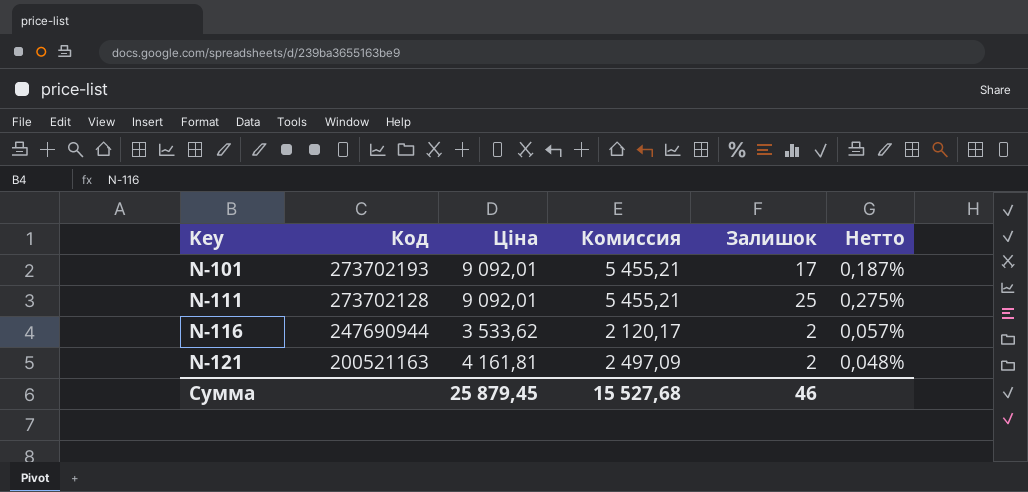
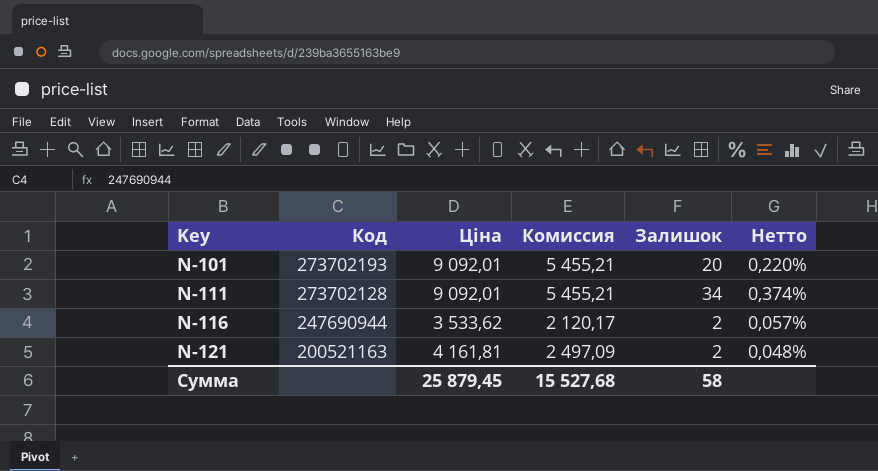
N-101 | Залишок: 17 -> 20
N-101 | Нетто: 0,187% -> 0,220%
N-111 | Залишок: 25 -> 34
N-111 | Нетто: 0,275% -> 0,374%
Сумма | Залишок: 46 -> 58

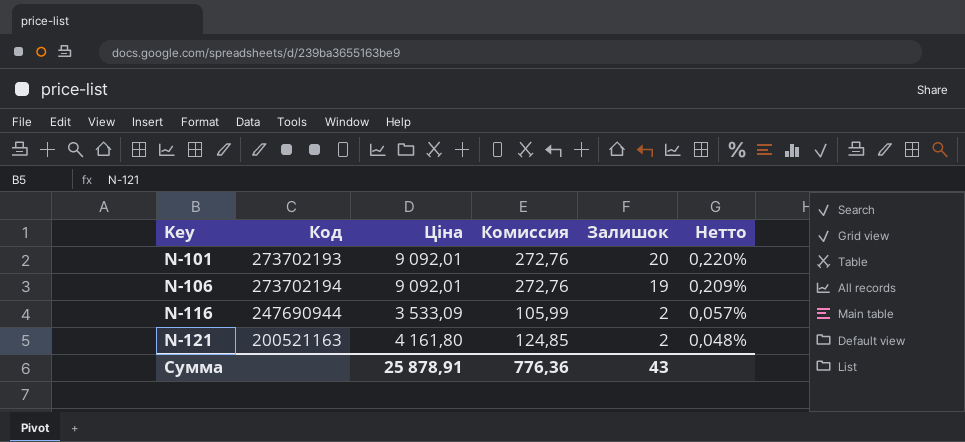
column Комиссия | formula: [Ціна] * 0,6 -> [Ціна] * 0,03
row N-111: 273702128 | 9 092,01 | 5 455,21 | 34 | 0,374% -> none
row N-106: none -> 273702194 | 9 092,01 | 272,76 | 19 | 0,209%
N-116 | Ціна: 3 533,62 -> 3 533,09
N-121 | Ціна: 4 161,81 -> 4 161,80
Сумма | Ціна: 25 879,45 -> 25 878,91
Сумма | Комиссия: 15 527,68 -> 776,36
Сумма | Залишок: 58 -> 43

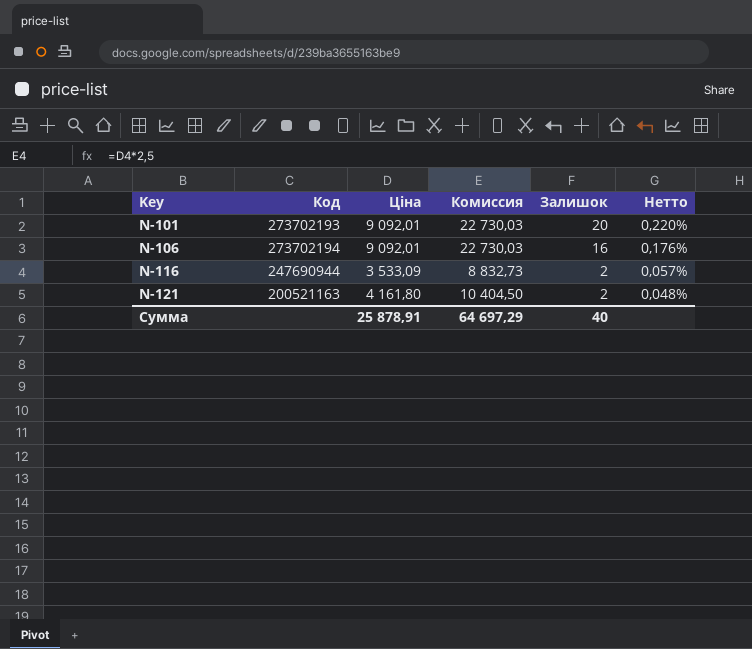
column Комиссия | formula: [Ціна] * 0,03 -> [Ціна] * 2,5
N-106 | Залишок: 19 -> 16
N-106 | Нетто: 0,209% -> 0,176%
Сумма | Комиссия: 776,36 -> 64 697,29
Сумма | Залишок: 43 -> 40

